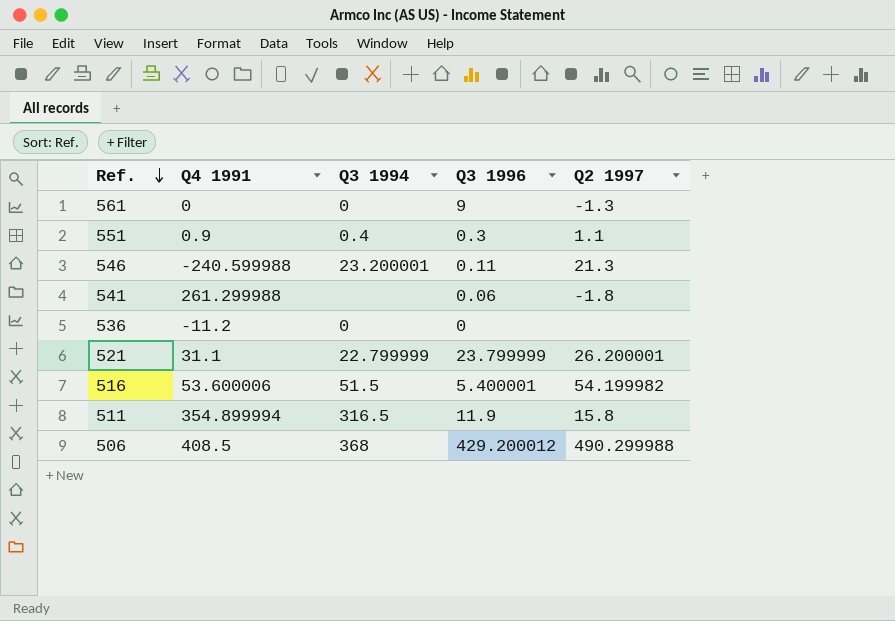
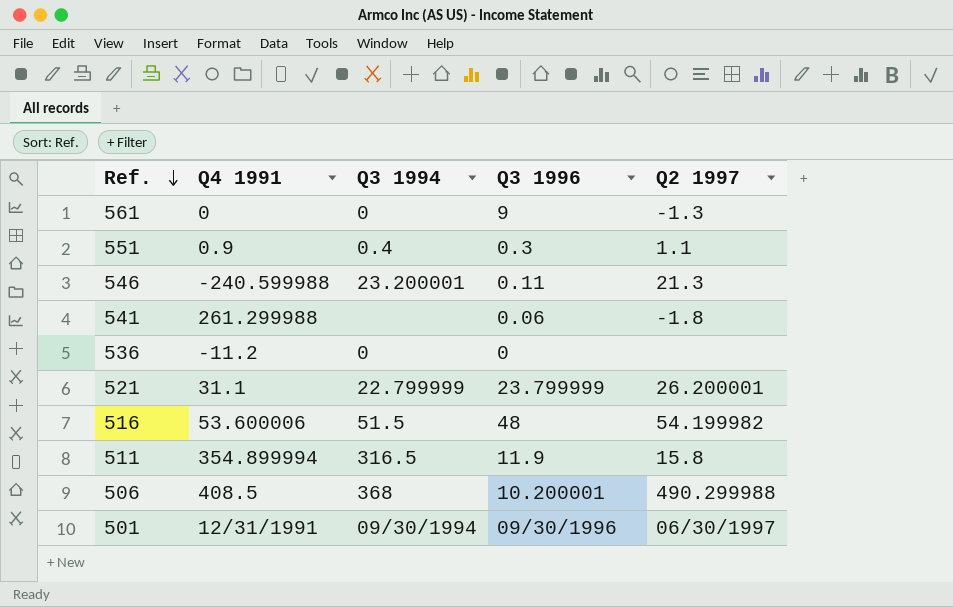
516 | Q3 1996: 5.400001 -> 48
506 | Q3 1996: 429.200012 -> 10.200001
row 501: none -> 12/31/1991 | 09/30/1994 | 09/30/1996 | 06/30/1997

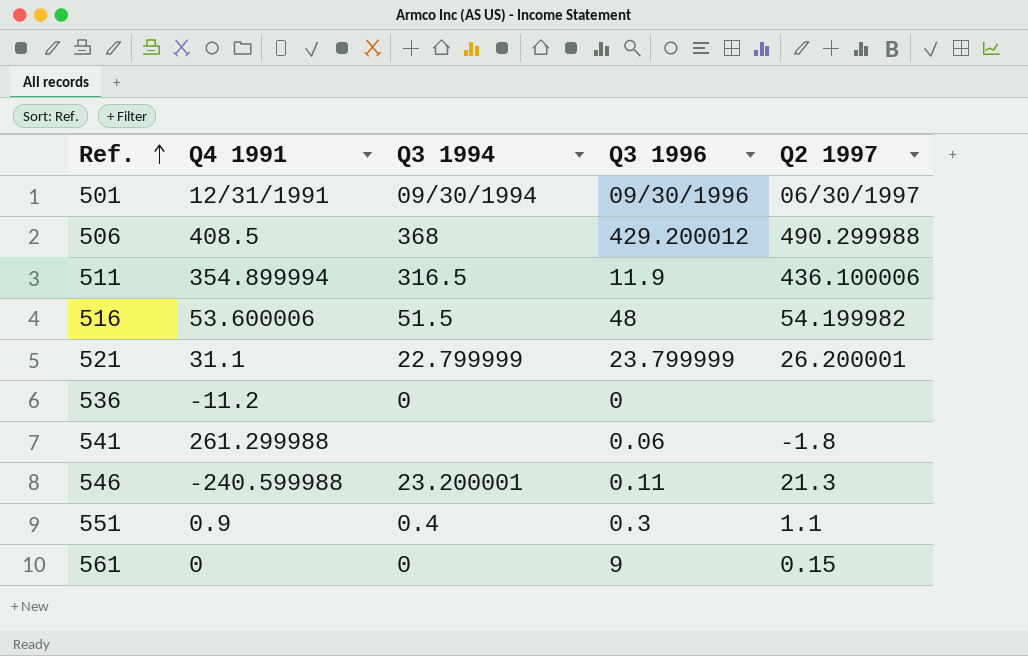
row order: Ref. descending -> Ref. ascending
506 | Q3 1996: 10.200001 -> 429.200012
511 | Q2 1997: 15.8 -> 436.100006
561 | Q2 1997: -1.3 -> 0.15

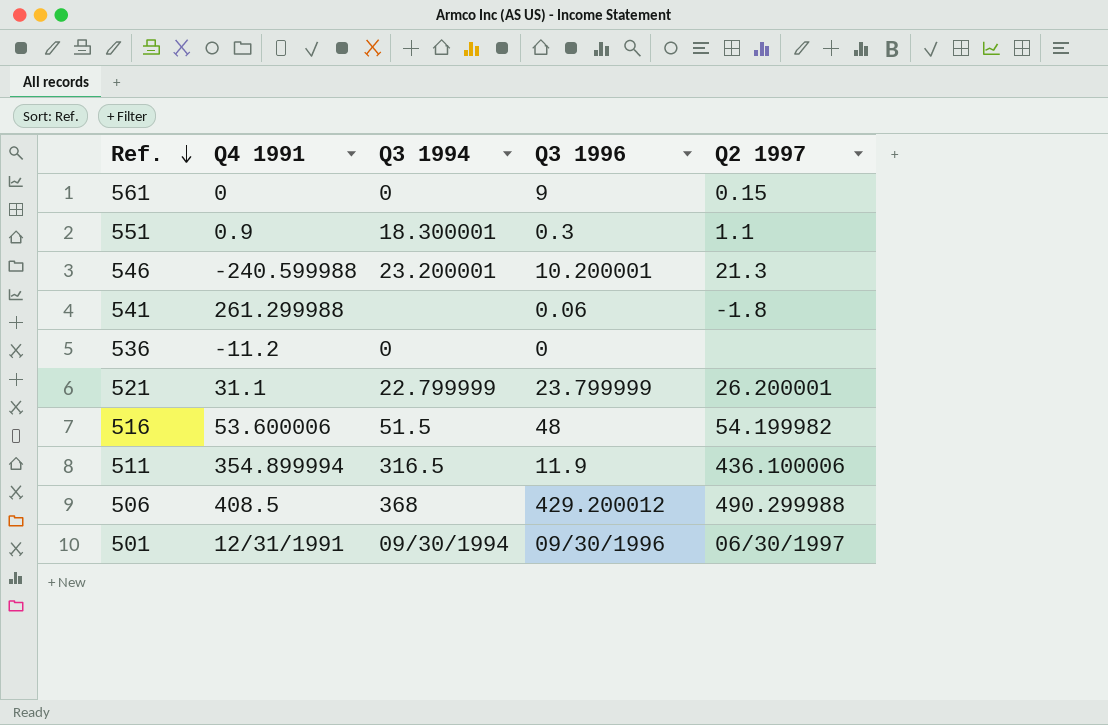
row order: Ref. ascending -> Ref. descending
551 | Q3 1994: 0.4 -> 18.300001
546 | Q3 1996: 0.11 -> 10.200001

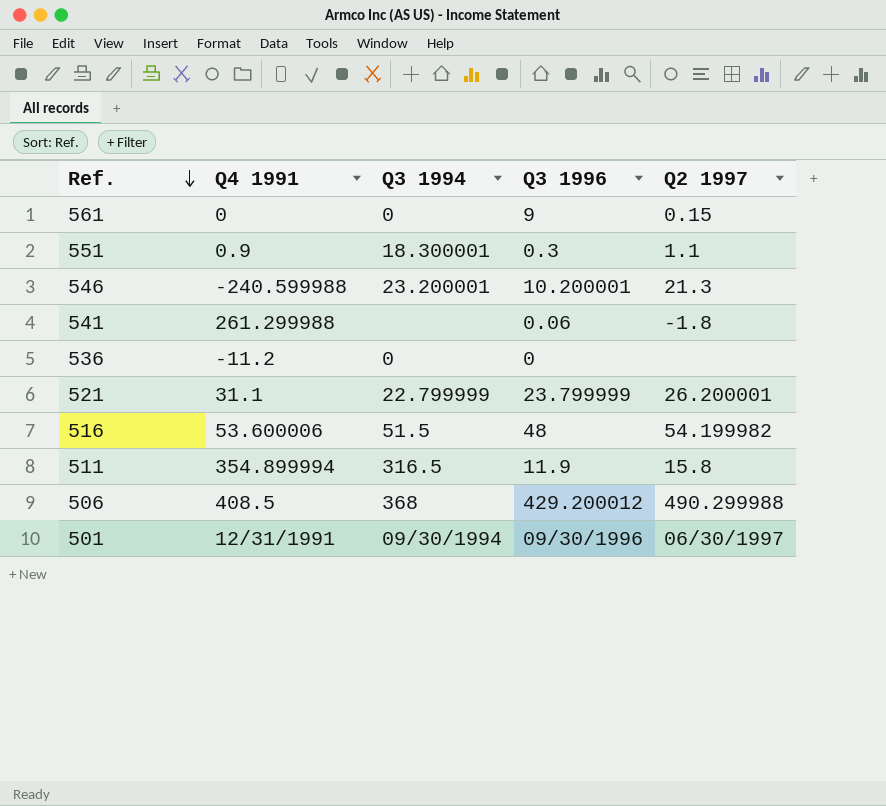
511 | Q2 1997: 436.100006 -> 15.8

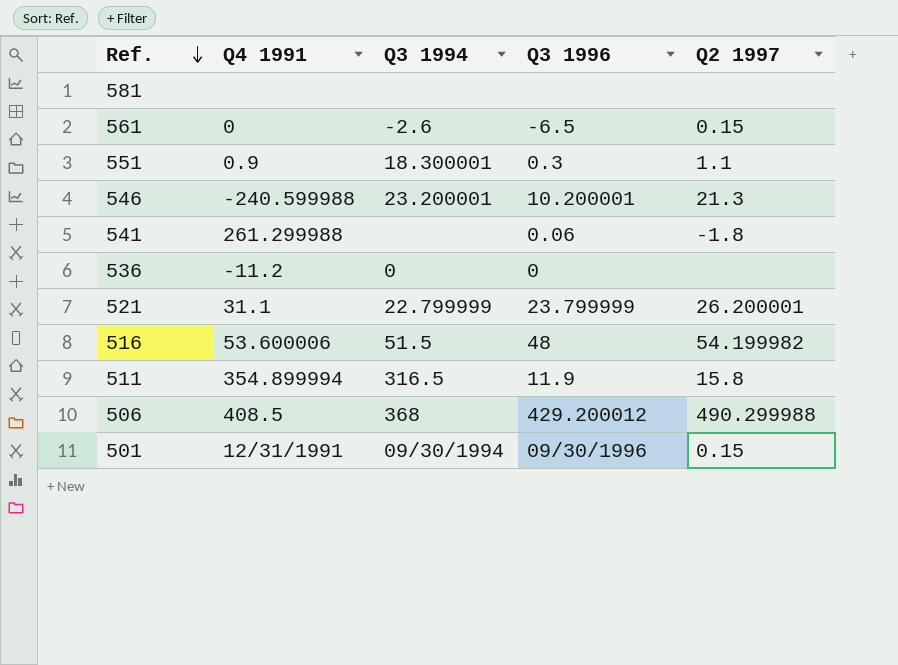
row 581: none -> none | none | none | none
561 | Q3 1994: 0 -> -2.6
561 | Q3 1996: 9 -> -6.5
501 | Q2 1997: 06/30/1997 -> 0.15

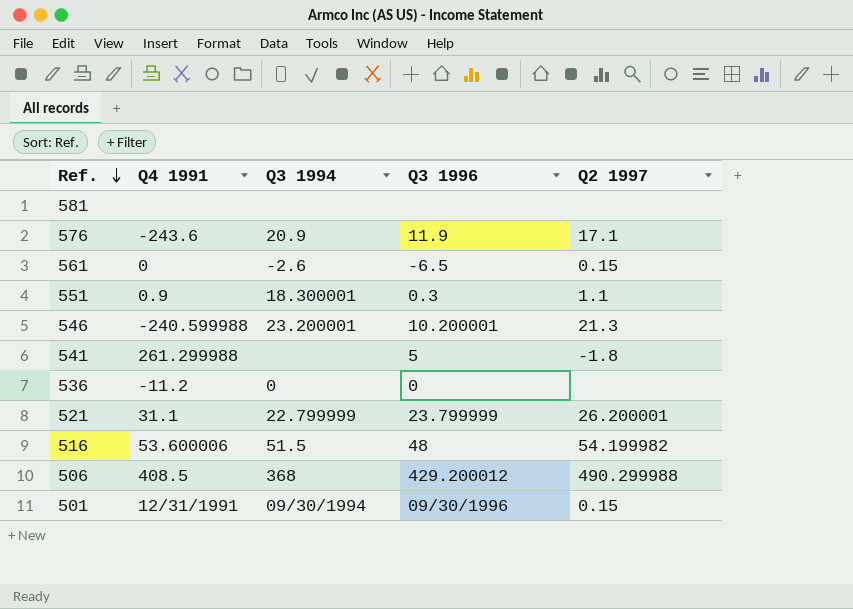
row 511: 354.899994 | 316.5 | 11.9 | 15.8 -> none
row 576: none -> -243.6 | 20.9 | 11.9 | 17.1
541 | Q3 1996: 0.06 -> 5

